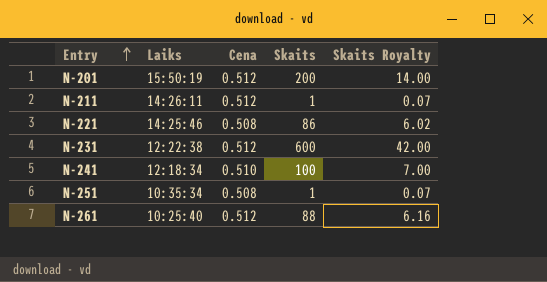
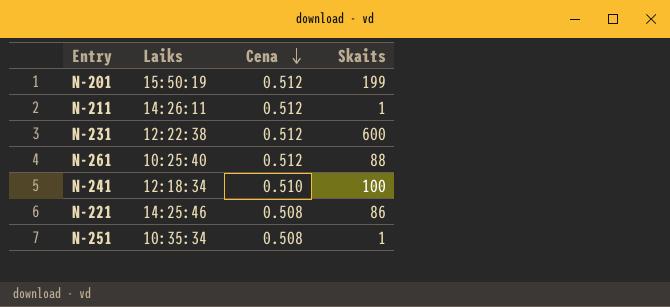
row order: Entry ascending -> Cena descending
column Skaits Royalty | formula: [Skaits] * 0.07 -> none
N-201 | Skaits: 200 -> 199

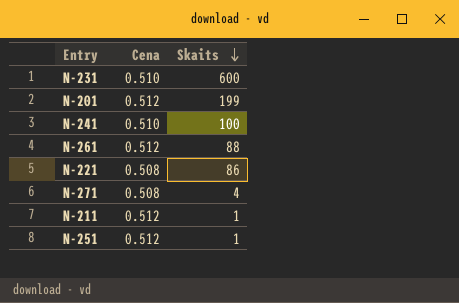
row order: Cena descending -> Skaits descending
column Laiks | position: 2 -> none
N-231 | Cena: 0.512 -> 0.510
row N-271: none -> 0.508 | 4
N-251 | Cena: 0.508 -> 0.512

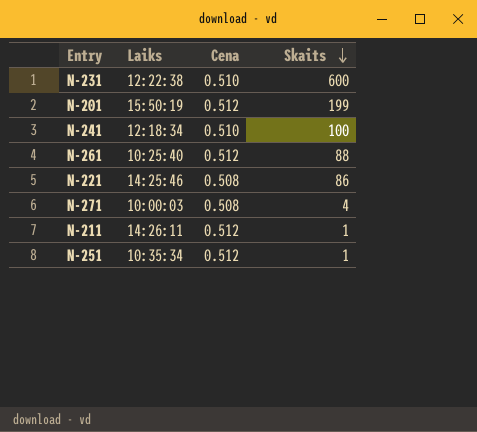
column Laiks | position: none -> 2

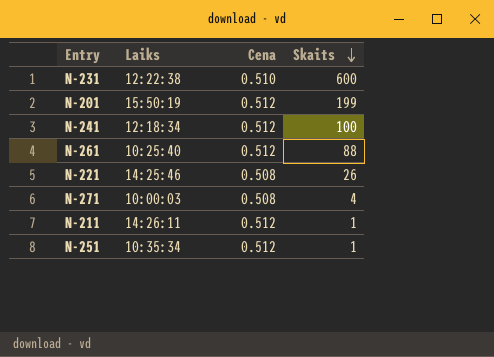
N-241 | Cena: 0.510 -> 0.512
N-221 | Skaits: 86 -> 26

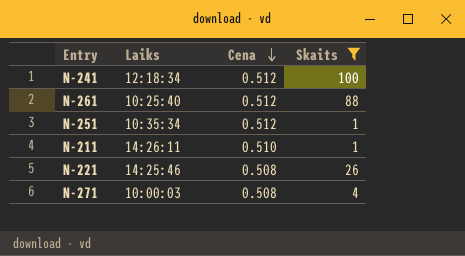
filter: none -> Skaits <= 100
row order: Skaits descending -> Cena descending
N-211 | Cena: 0.512 -> 0.510

